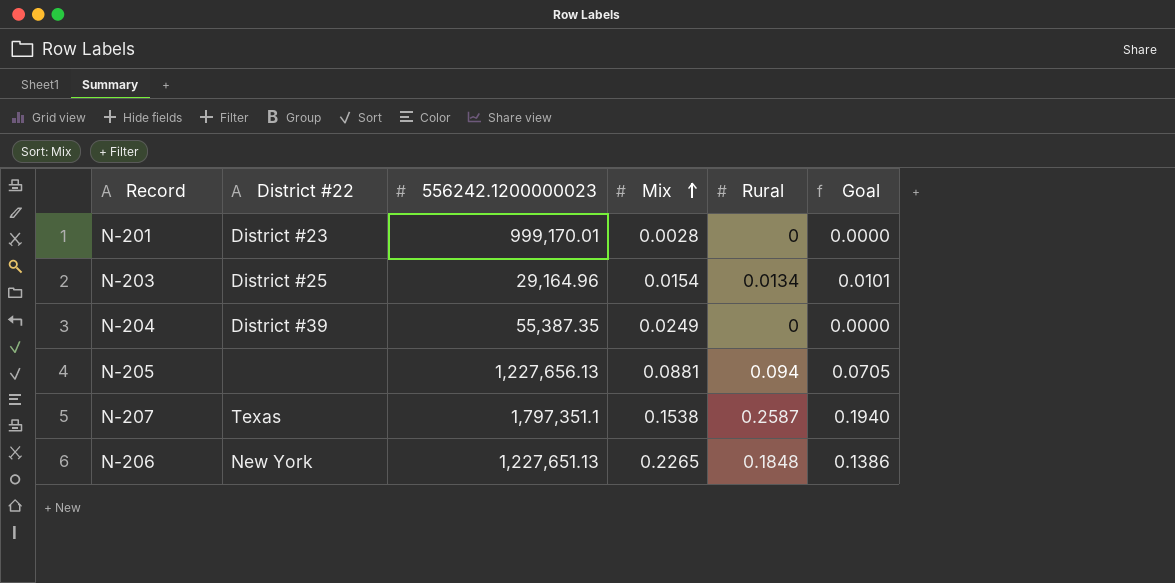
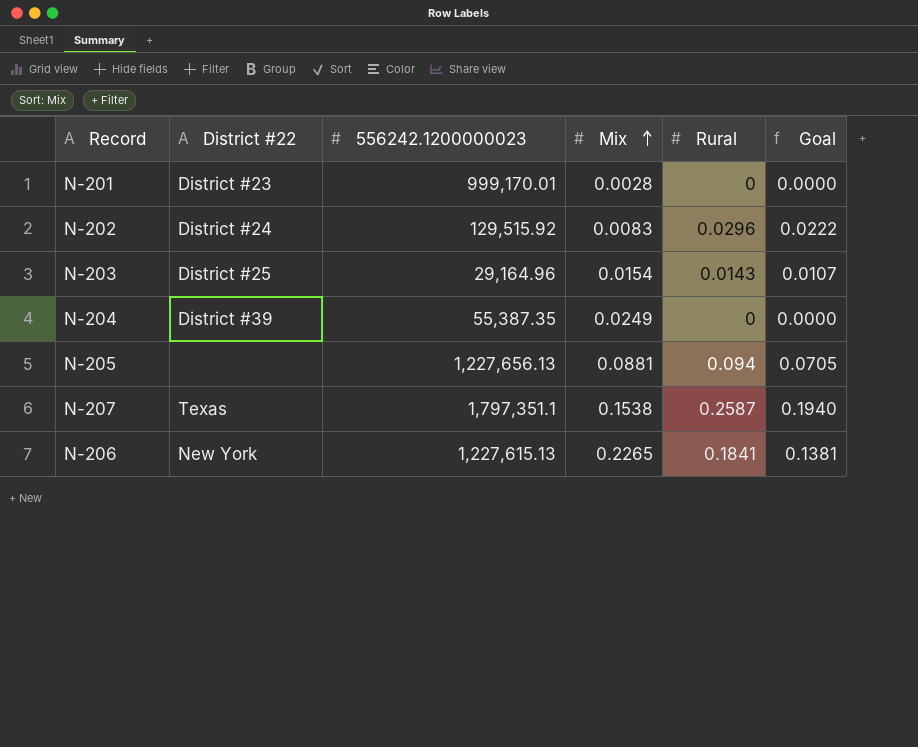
row N-202: none -> District #24 | 129,515.92 | 0.0083 | 0.0296 | 0.0222
N-203 | Rural: 0.0134 -> 0.0143
N-203 | Goal: 0.0101 -> 0.0107
N-206 | 556242.1200000023: 1,227,651.13 -> 1,227,615.13
N-206 | Rural: 0.1848 -> 0.1841
N-206 | Goal: 0.1386 -> 0.1381

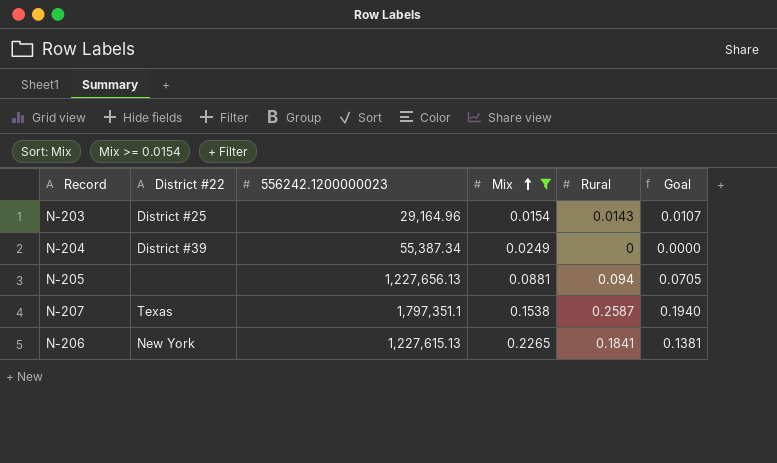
filter: none -> Mix >= 0.0154
N-204 | 556242.1200000023: 55,387.35 -> 55,387.34

